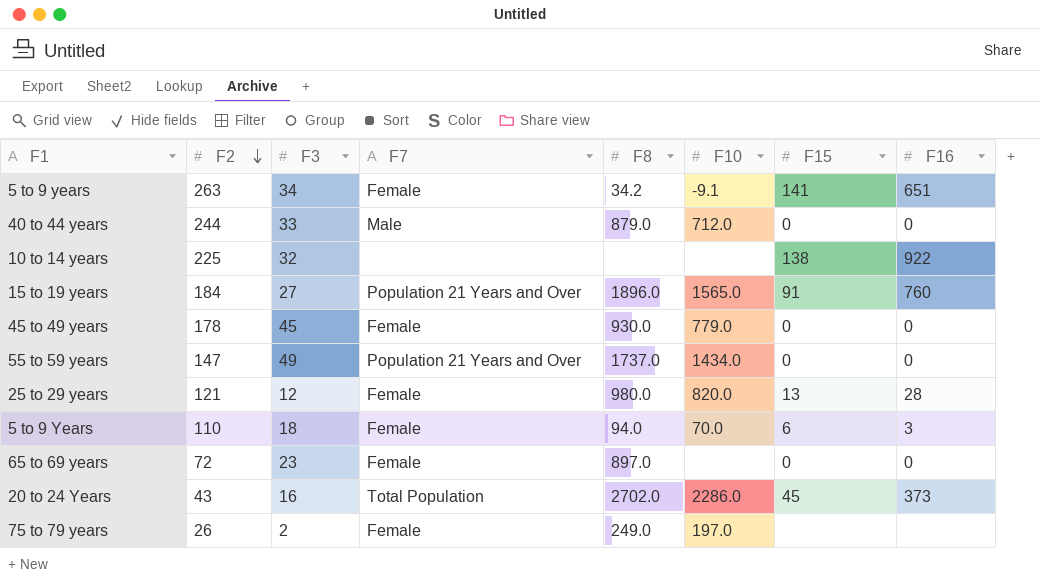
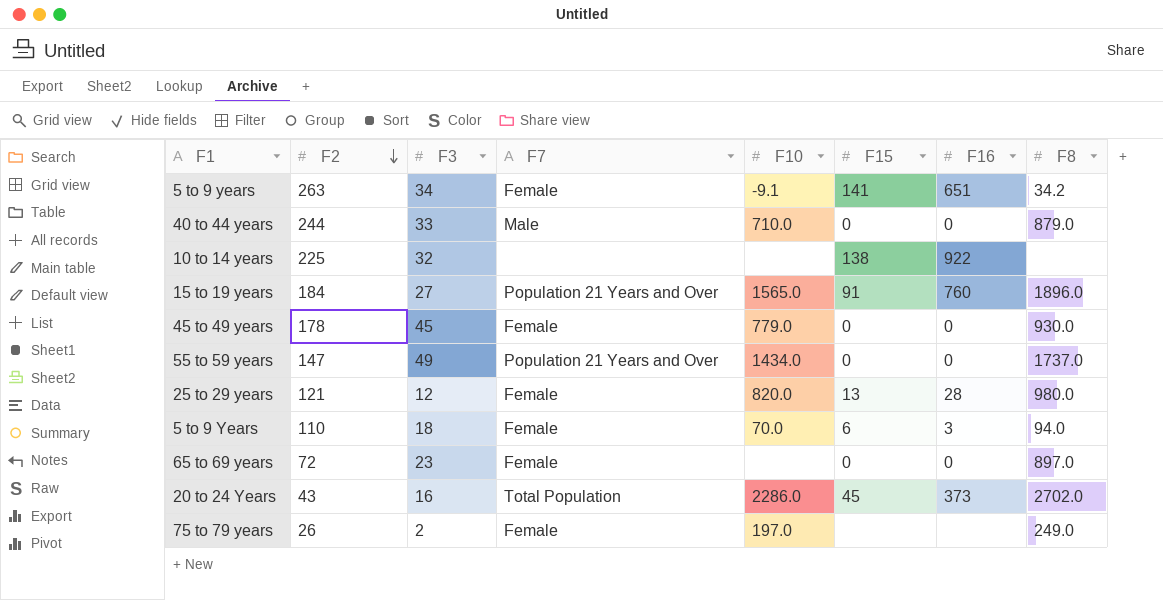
column F8 | position: 5 -> 8
40 to 44 years | F10: 712.0 -> 710.0

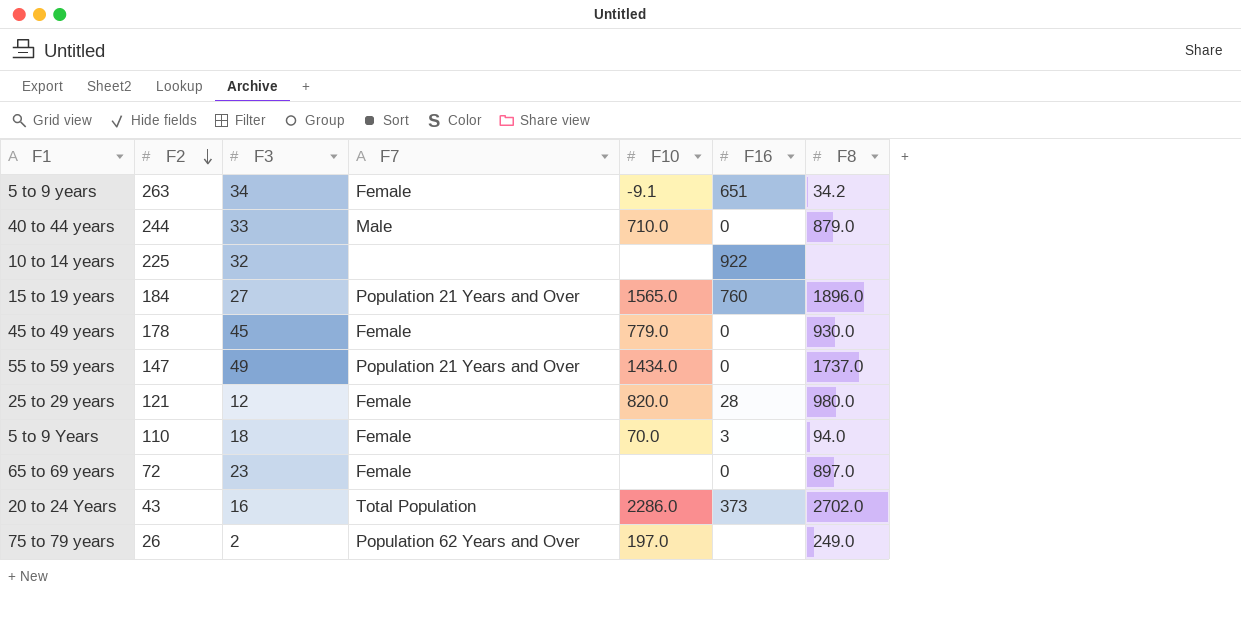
column F15 | position: 6 -> none
75 to 79 years | F7: Female -> Population 62 Years and Over

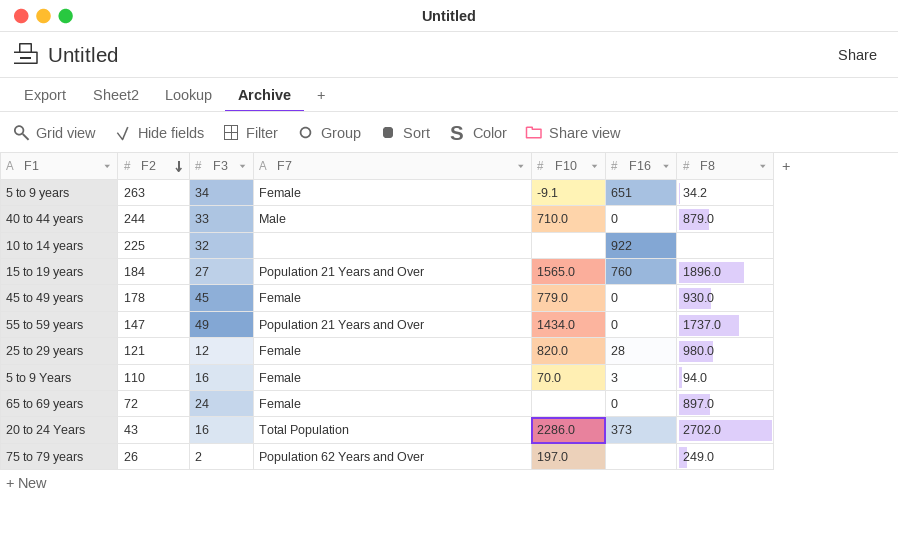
5 to 9 Years | F3: 18 -> 16
65 to 69 years | F3: 23 -> 24

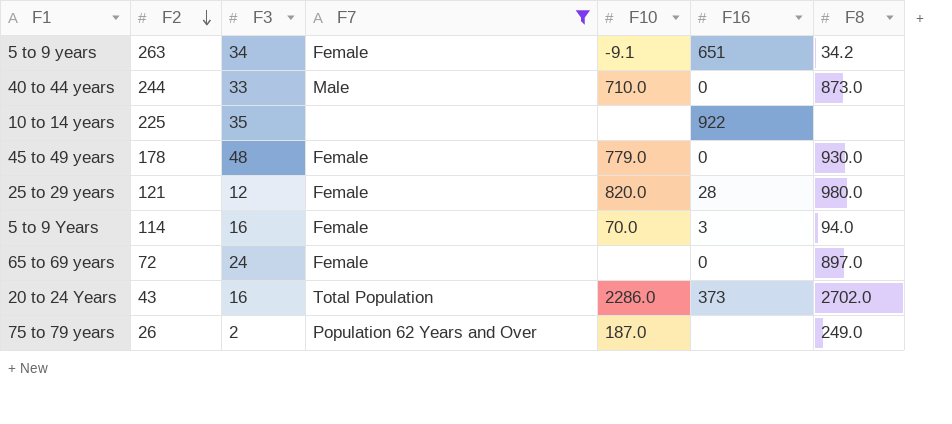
filter: none -> F7 != Population 21 Years and Over
40 to 44 years | F8: 879.0 -> 873.0
10 to 14 years | F3: 32 -> 35
45 to 49 years | F3: 45 -> 48
5 to 9 Years | F2: 110 -> 114
75 to 79 years | F10: 197.0 -> 187.0

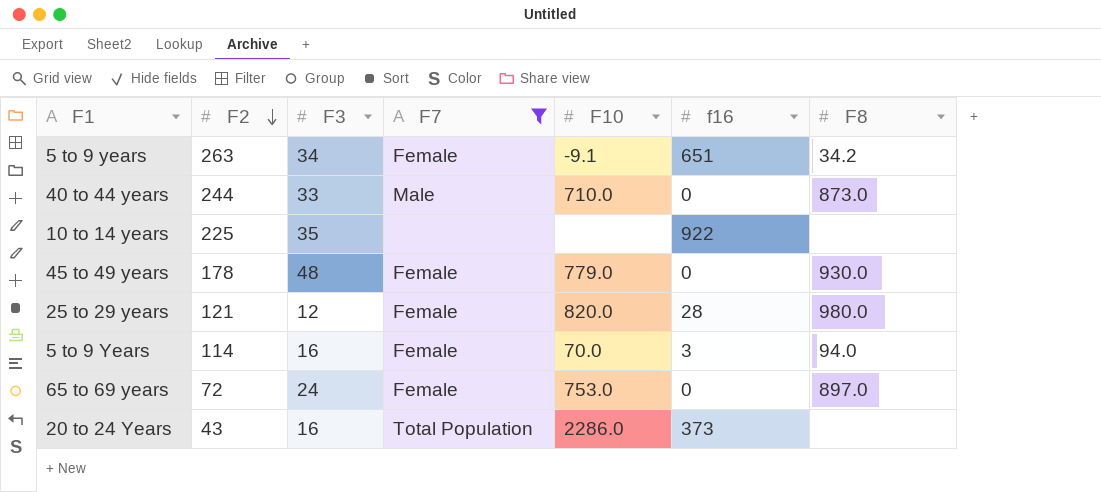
column name: F16 -> f16
row 75 to 79 years: 26 | 2 | Population 62 Years and Over | 187.0 | none | 249.0 -> none
65 to 69 years | F10: none -> 753.0
20 to 24 Years | F8: 2702.0 -> none

